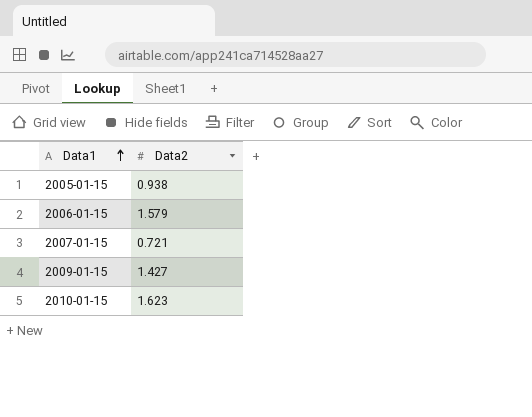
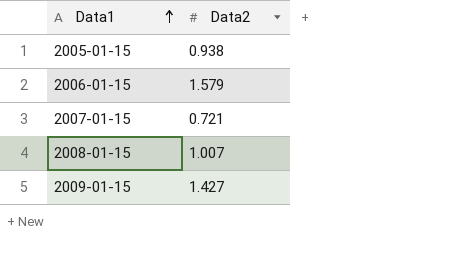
row 2010-01-15: 1.623 -> none
row 2008-01-15: none -> 1.007

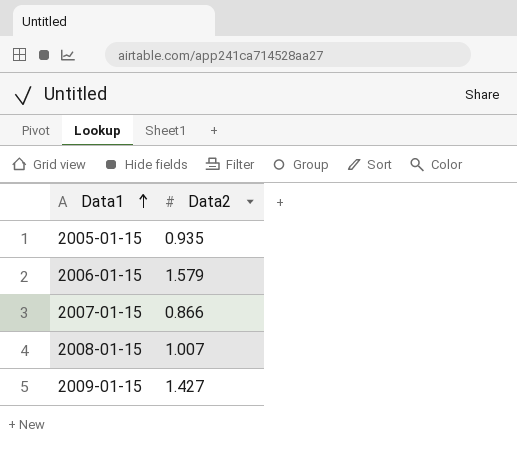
2005-01-15 | Data2: 0.938 -> 0.935
2007-01-15 | Data2: 0.721 -> 0.866

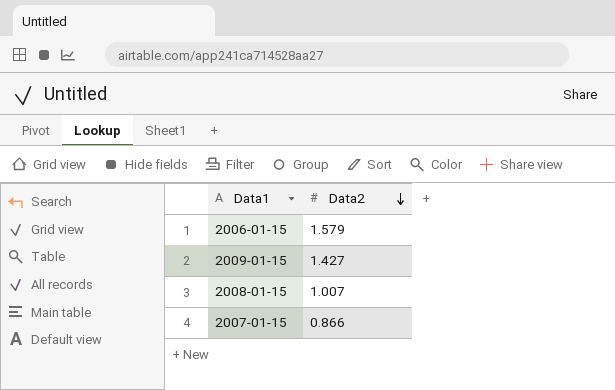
row order: Data1 ascending -> Data2 descending
row 2005-01-15: 0.935 -> none

